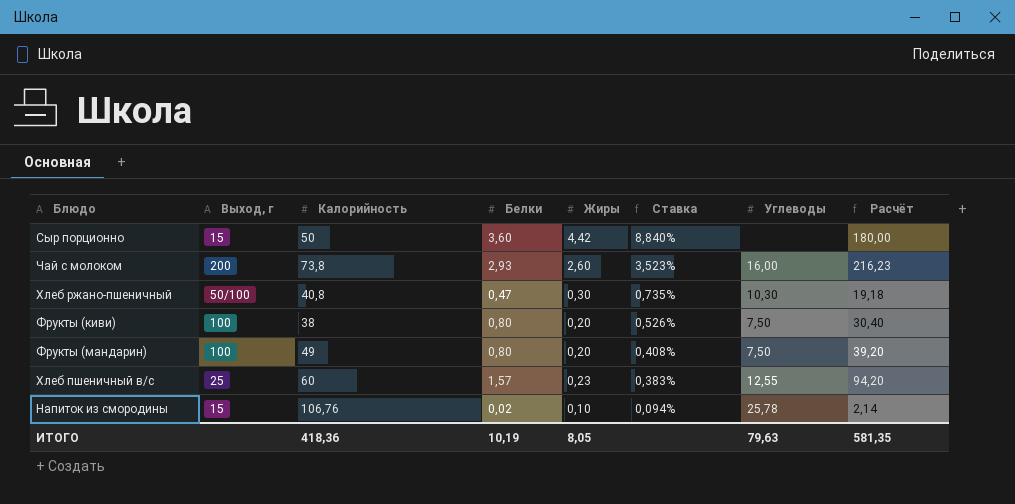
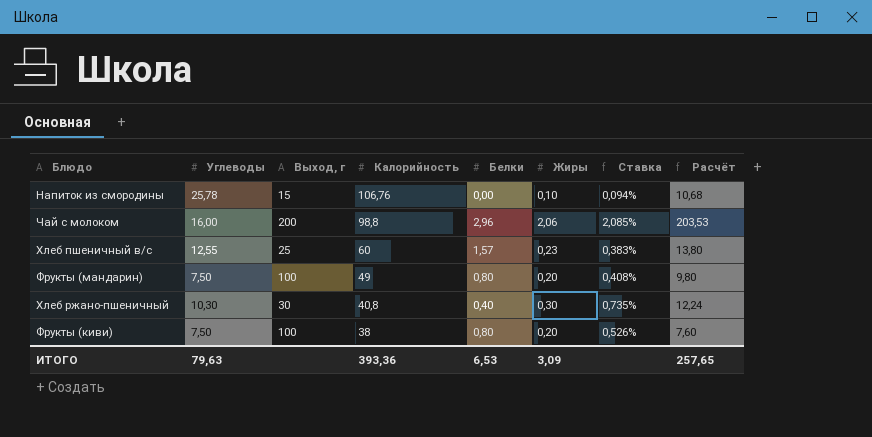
row order: Ставка descending -> Калорийность descending
column Углеводы | position: 7 -> 2
column Расчёт | formula: [Калорийность] * [Белки] -> [Калорийность] * [Жиры]
row Сыр порционно: 15 | 50 | 3,60 | 4,42 | 8,840% | none | 180,00 -> none
Напиток из смородины | Белки: 0,02 -> 0,00
Чай с молоком | Калорийность: 73,8 -> 98,8
Чай с молоком | Белки: 2,93 -> 2,96
Чай с молоком | Жиры: 2,60 -> 2,06
Чай с молоком | Ставка: 3,523% -> 2,085%
Хлеб ржано-пшеничный | Выход, г: 50/100 -> 30
Хлеб ржано-пшеничный | Белки: 0,47 -> 0,40
ИТОГО | Калорийность: 418,36 -> 393,36
ИТОГО | Белки: 10,19 -> 6,53
ИТОГО | Жиры: 8,05 -> 3,09
ИТОГО | Расчёт: 581,35 -> 257,65

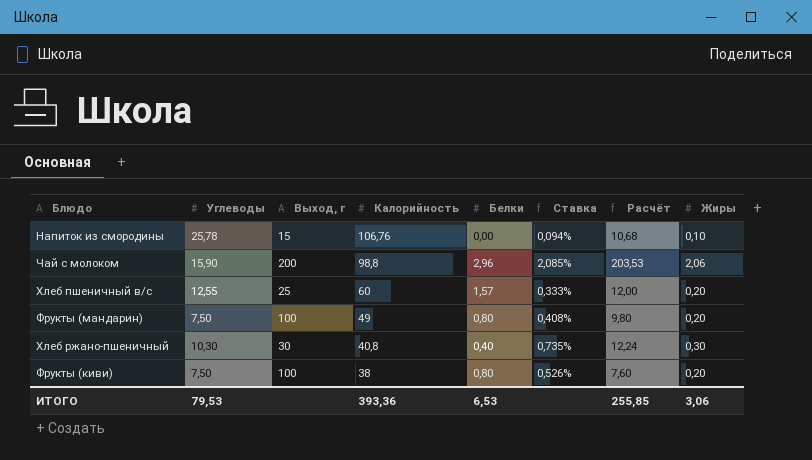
column Жиры | position: 6 -> 8
Чай с молоком | Углеводы: 16,00 -> 15,90
Хлеб пшеничный в/с | Ставка: 0,383% -> 0,333%
Хлеб пшеничный в/с | Расчёт: 13,80 -> 12,00
Хлеб пшеничный в/с | Жиры: 0,23 -> 0,20
ИТОГО | Углеводы: 79,63 -> 79,53
ИТОГО | Расчёт: 257,65 -> 255,85
ИТОГО | Жиры: 3,09 -> 3,06

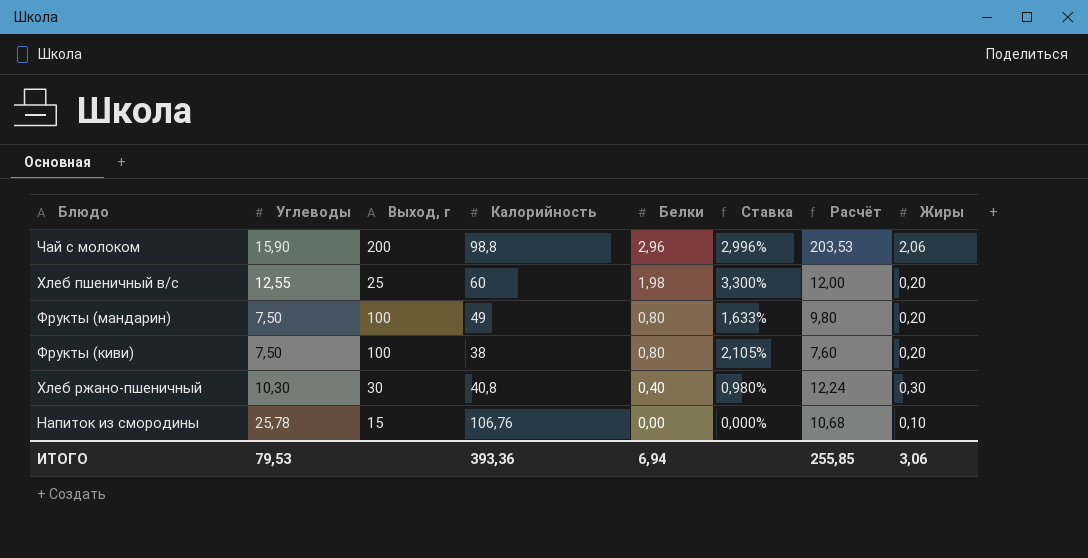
row order: Калорийность descending -> Белки descending
column Ставка | formula: [Жиры] / [Калорийность] -> [Белки] / [Калорийность]
Хлеб пшеничный в/с | Белки: 1,57 -> 1,98
ИТОГО | Белки: 6,53 -> 6,94

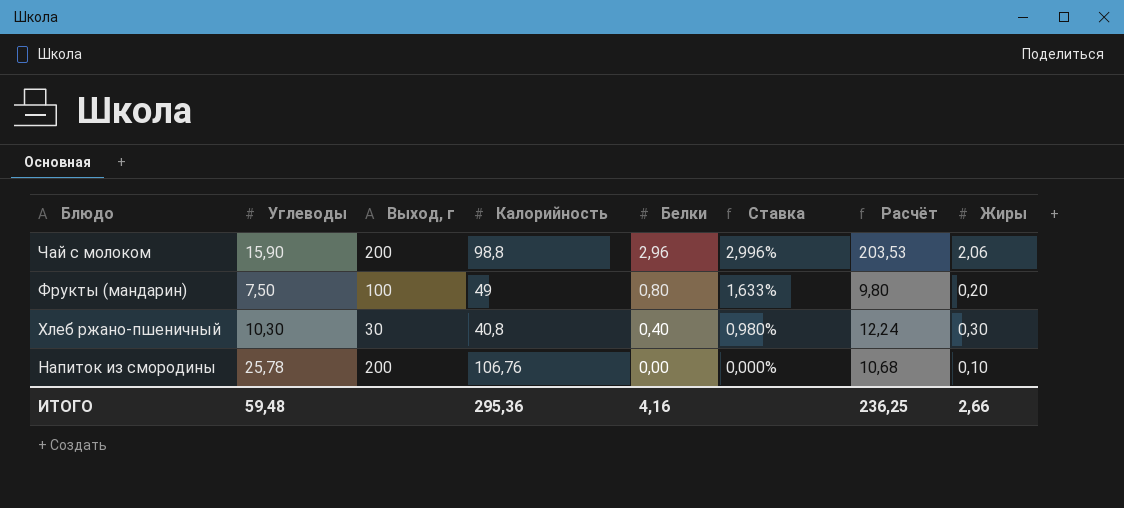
row Хлеб пшеничный в/с: 12,55 | 25 | 60 | 1,98 | 3,300% | 12,00 | 0,20 -> none
row Фрукты (киви): 7,50 | 100 | 38 | 0,80 | 2,105% | 7,60 | 0,20 -> none
Напиток из смородины | Выход, г: 15 -> 200
ИТОГО | Углеводы: 79,53 -> 59,48
ИТОГО | Калорийность: 393,36 -> 295,36
ИТОГО | Белки: 6,94 -> 4,16
ИТОГО | Расчёт: 255,85 -> 236,25
ИТОГО | Жиры: 3,06 -> 2,66

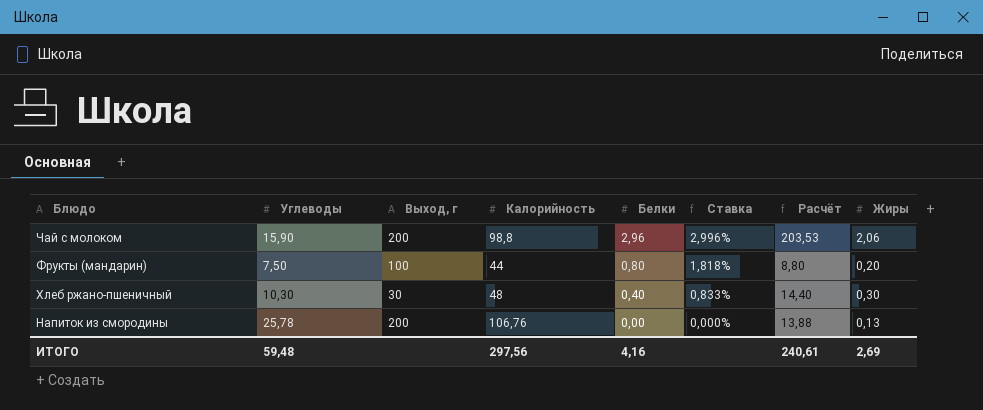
Фрукты (мандарин) | Калорийность: 49 -> 44
Фрукты (мандарин) | Ставка: 1,633% -> 1,818%
Фрукты (мандарин) | Расчёт: 9,80 -> 8,80
Хлеб ржано-пшеничный | Калорийность: 40,8 -> 48
Хлеб ржано-пшеничный | Ставка: 0,980% -> 0,833%
Хлеб ржано-пшеничный | Расчёт: 12,24 -> 14,40
Напиток из смородины | Расчёт: 10,68 -> 13,88
Напиток из смородины | Жиры: 0,10 -> 0,13
ИТОГО | Калорийность: 295,36 -> 297,56
ИТОГО | Расчёт: 236,25 -> 240,61
ИТОГО | Жиры: 2,66 -> 2,69

